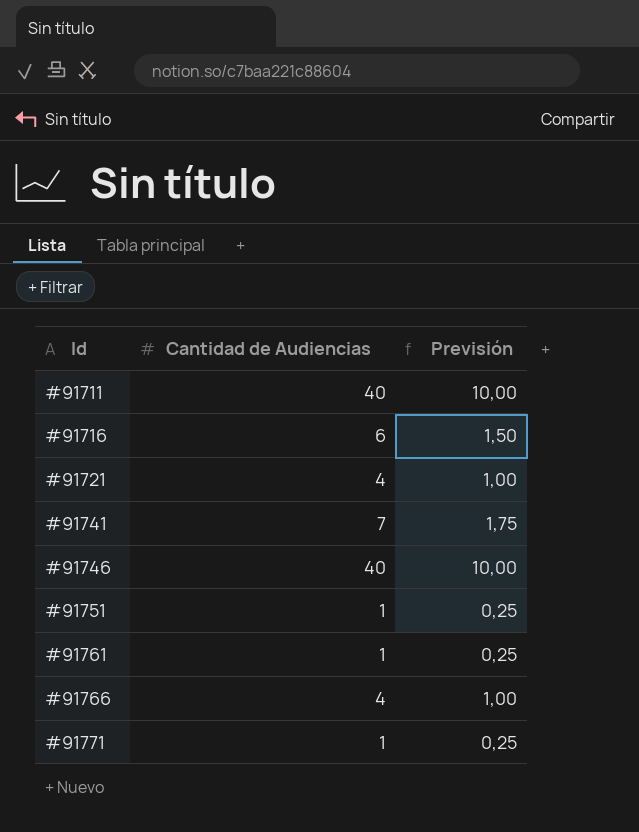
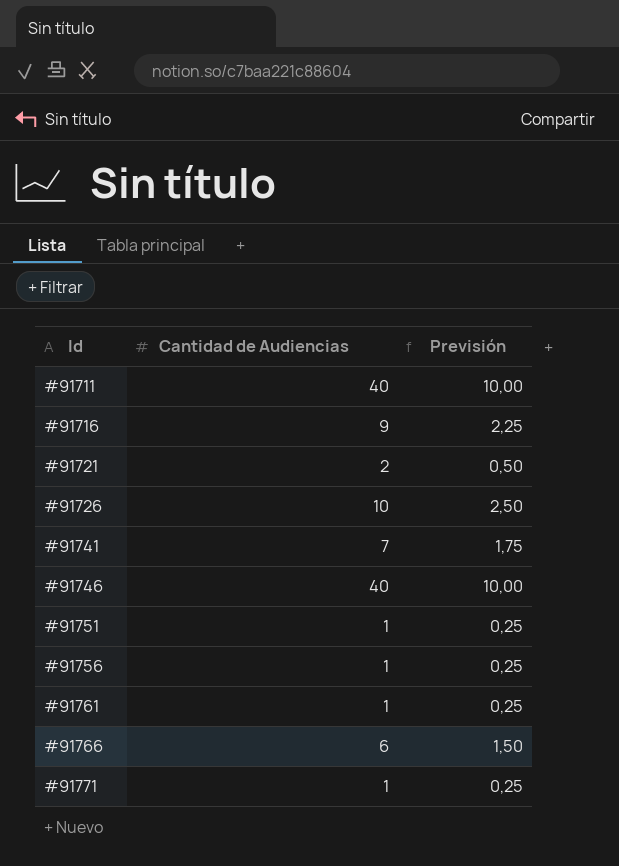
#91716 | Cantidad de Audiencias: 6 -> 9
#91716 | Previsión: 1,50 -> 2,25
#91721 | Cantidad de Audiencias: 4 -> 2
#91721 | Previsión: 1,00 -> 0,50
row #91726: none -> 10 | 2,50
row #91756: none -> 1 | 0,25
#91766 | Cantidad de Audiencias: 4 -> 6
#91766 | Previsión: 1,00 -> 1,50

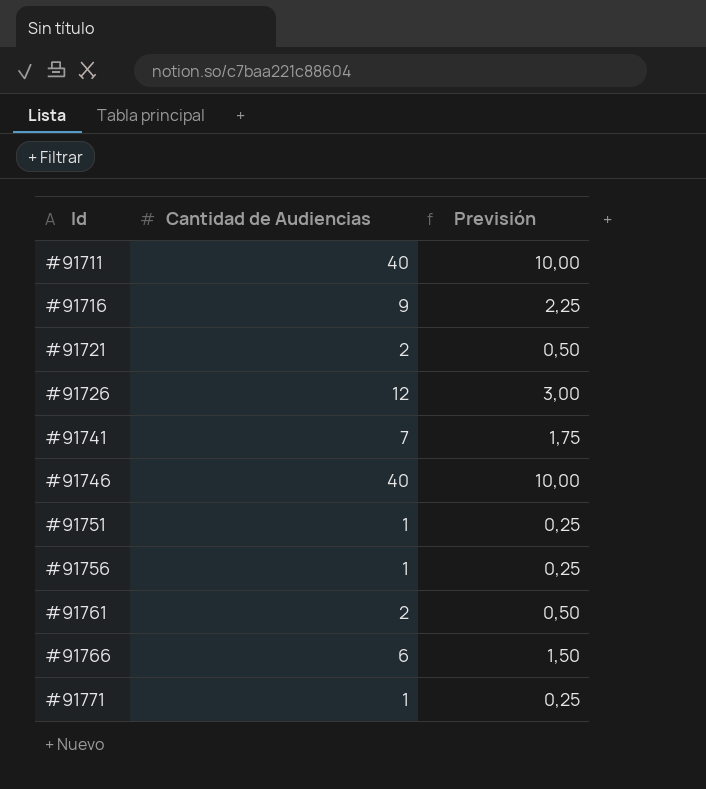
#91726 | Cantidad de Audiencias: 10 -> 12
#91726 | Previsión: 2,50 -> 3,00
#91761 | Cantidad de Audiencias: 1 -> 2
#91761 | Previsión: 0,25 -> 0,50

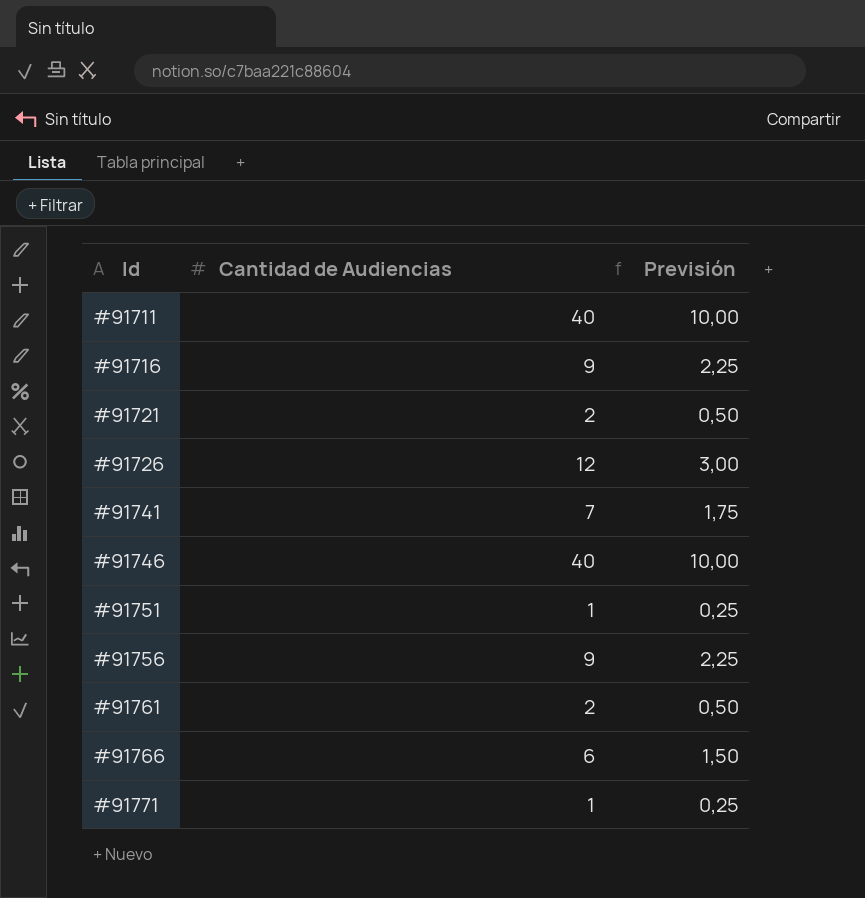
#91756 | Cantidad de Audiencias: 1 -> 9
#91756 | Previsión: 0,25 -> 2,25

